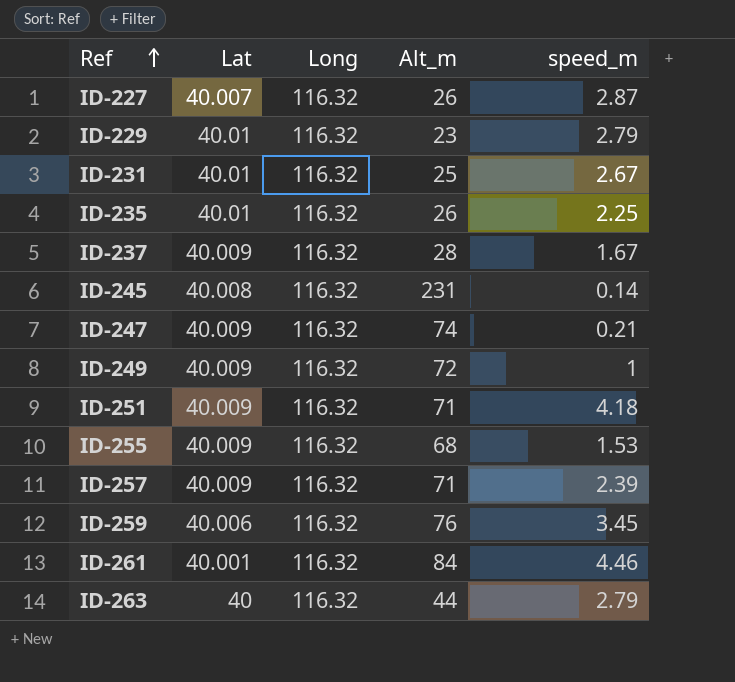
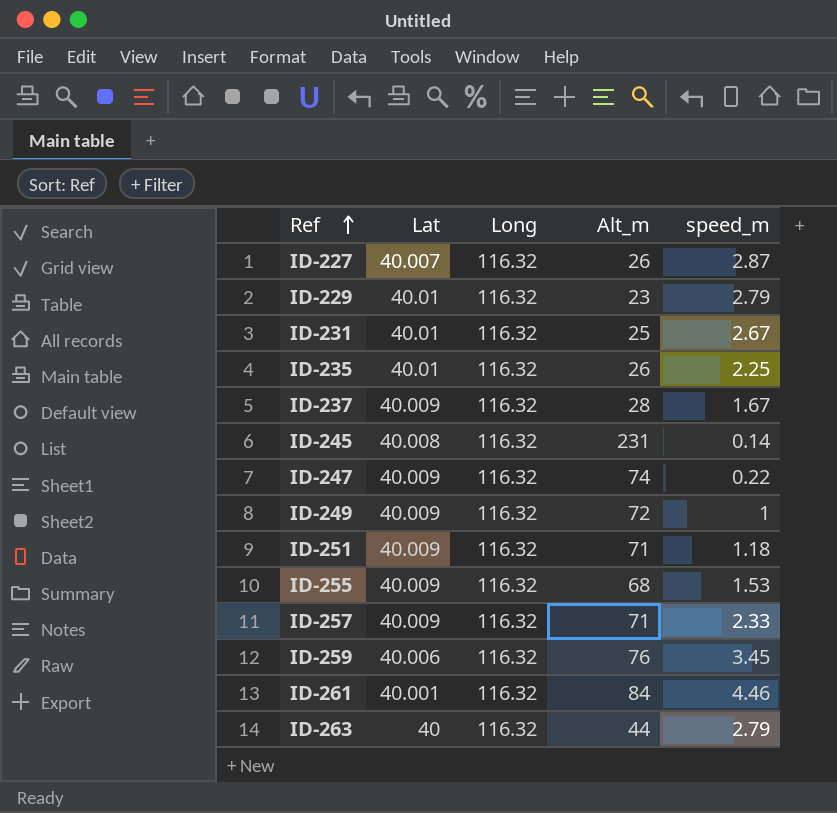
ID-247 | speed_m: 0.21 -> 0.22
ID-251 | speed_m: 4.18 -> 1.18
ID-257 | speed_m: 2.39 -> 2.33

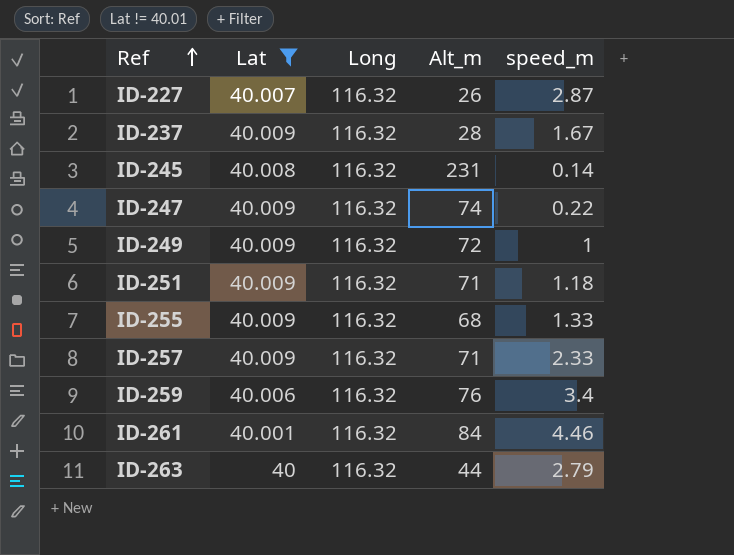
filter: none -> Lat != 40.01
ID-255 | speed_m: 1.53 -> 1.33
ID-259 | speed_m: 3.45 -> 3.4

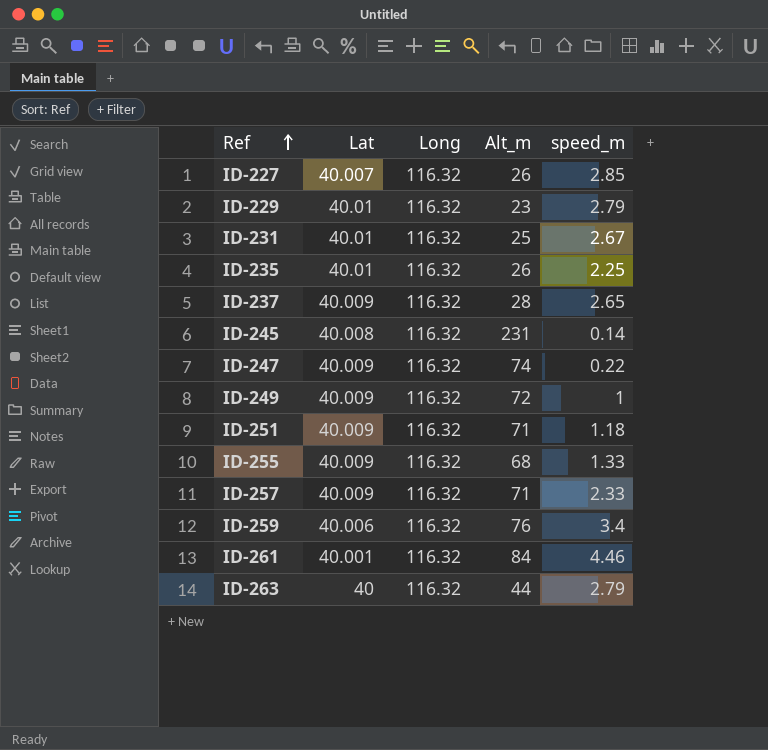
filter: Lat != 40.01 -> none
ID-227 | speed_m: 2.87 -> 2.85
ID-237 | speed_m: 1.67 -> 2.65

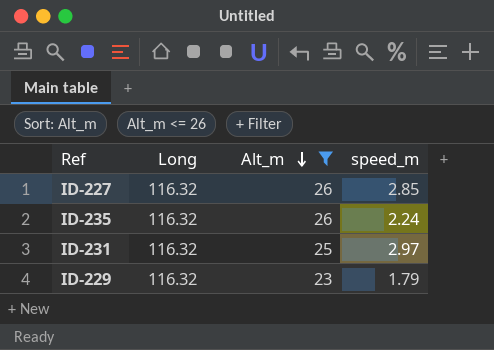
filter: none -> Alt_m <= 26
row order: Ref ascending -> Alt_m descending
column Lat | position: 2 -> none
ID-235 | speed_m: 2.25 -> 2.24
ID-231 | speed_m: 2.67 -> 2.97
ID-229 | speed_m: 2.79 -> 1.79

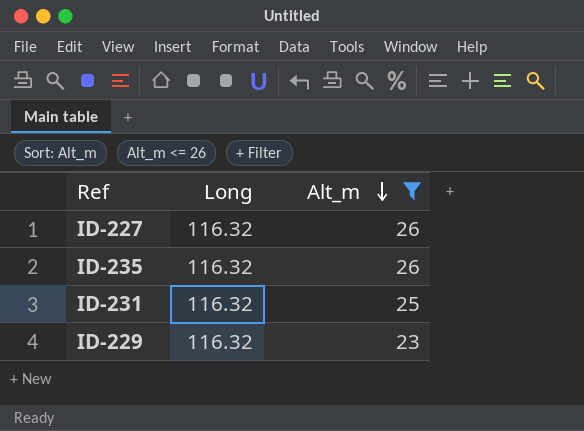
column speed_m | position: 4 -> none

